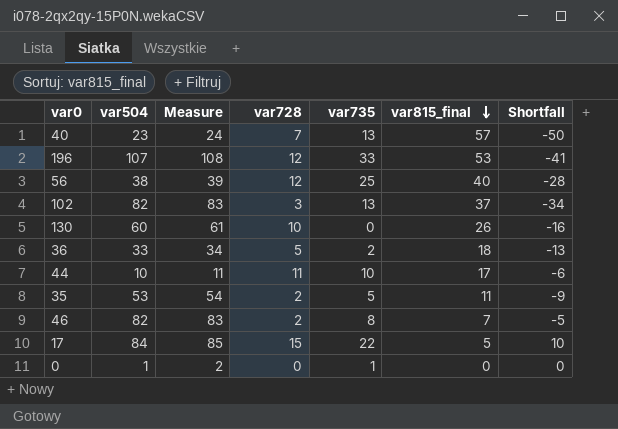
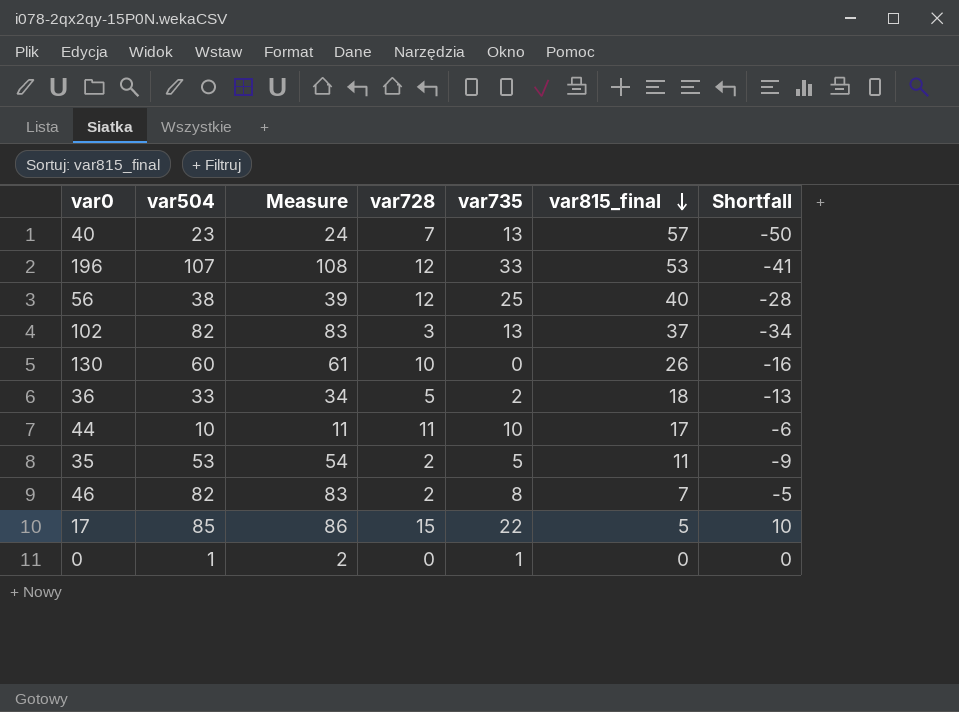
17 | var504: 84 -> 85
17 | Measure: 85 -> 86

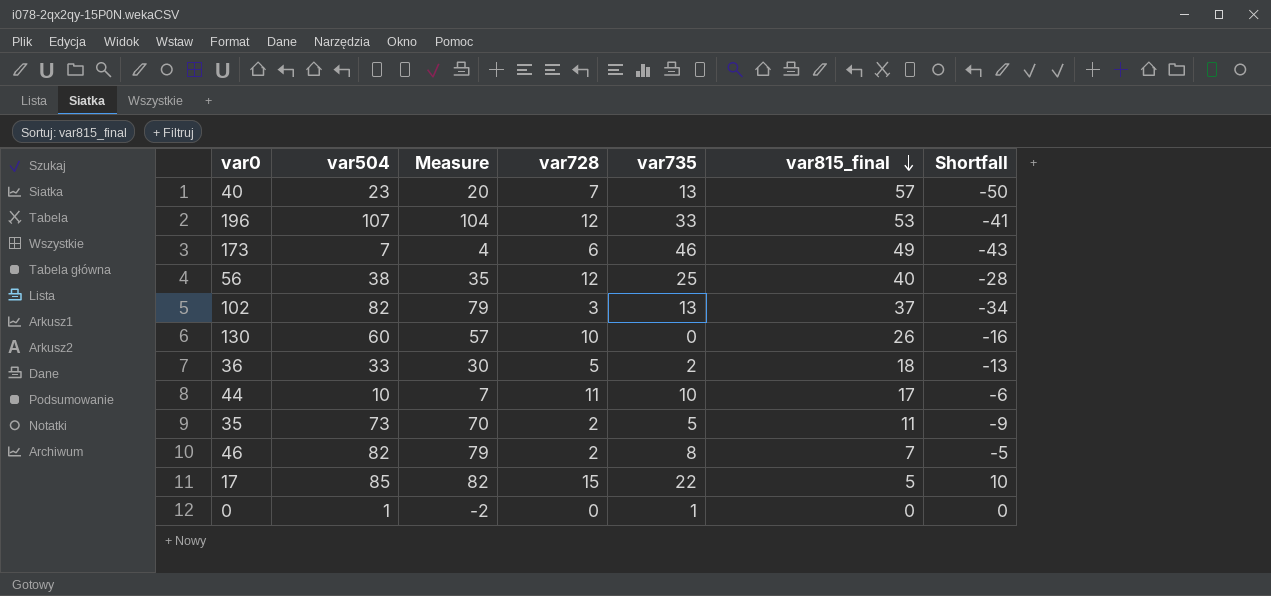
column Measure | formula: [var504] + 1 -> [var504] - 3
row 173: none -> 7 | 4 | 6 | 46 | 49 | -43
35 | var504: 53 -> 73

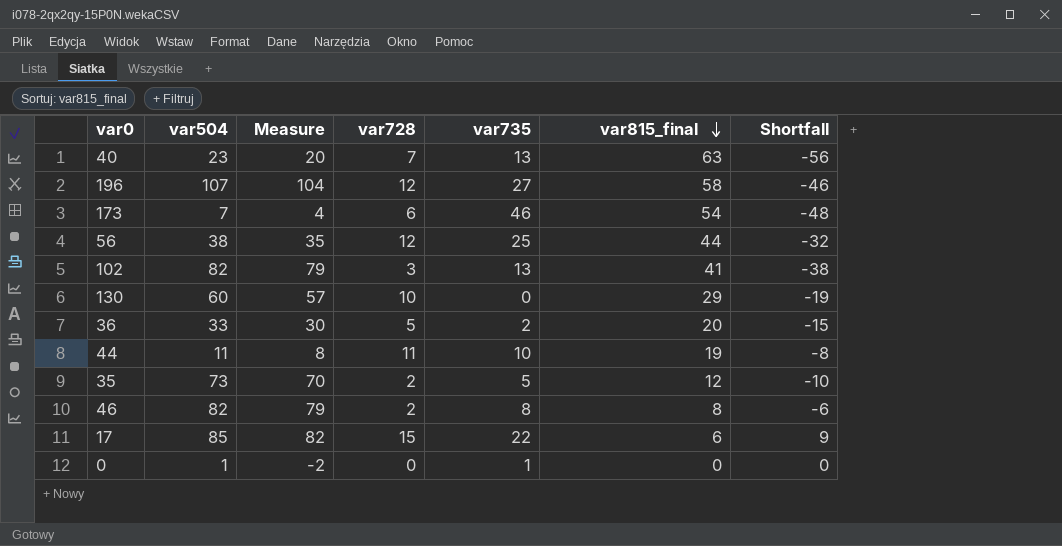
40 | var815_final: 57 -> 63
40 | Shortfall: -50 -> -56
196 | var735: 33 -> 27
196 | var815_final: 53 -> 58
196 | Shortfall: -41 -> -46
173 | var815_final: 49 -> 54
173 | Shortfall: -43 -> -48
56 | var815_final: 40 -> 44
56 | Shortfall: -28 -> -32
102 | var815_final: 37 -> 41
102 | Shortfall: -34 -> -38
130 | var815_final: 26 -> 29
130 | Shortfall: -16 -> -19
36 | var815_final: 18 -> 20
36 | Shortfall: -13 -> -15
44 | var504: 10 -> 11
44 | Measure: 7 -> 8
44 | var815_final: 17 -> 19
44 | Shortfall: -6 -> -8
35 | var815_final: 11 -> 12
35 | Shortfall: -9 -> -10
46 | var815_final: 7 -> 8
46 | Shortfall: -5 -> -6
17 | var815_final: 5 -> 6
17 | Shortfall: 10 -> 9

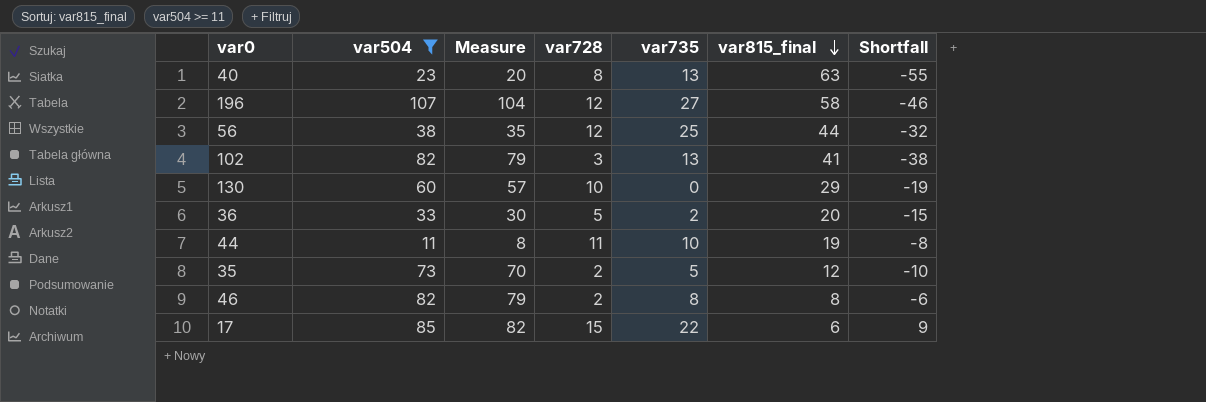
filter: none -> var504 >= 11
40 | var728: 7 -> 8
40 | Shortfall: -56 -> -55

